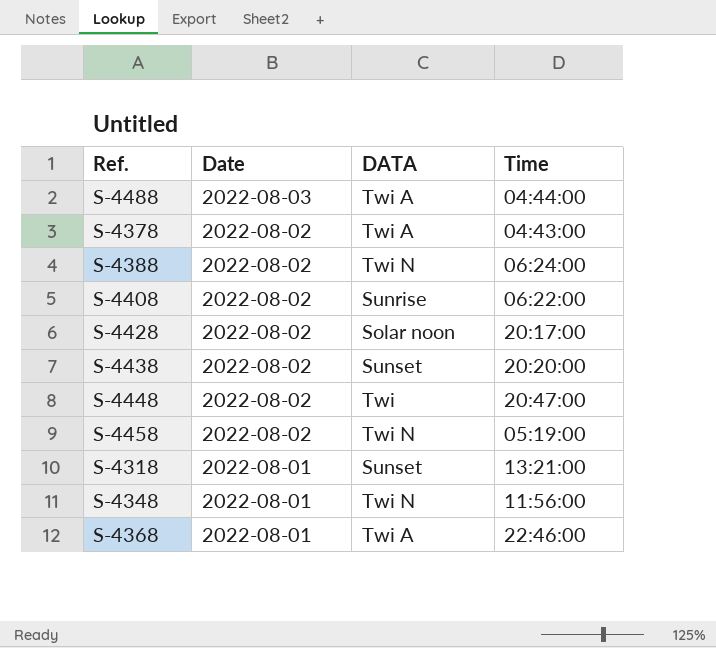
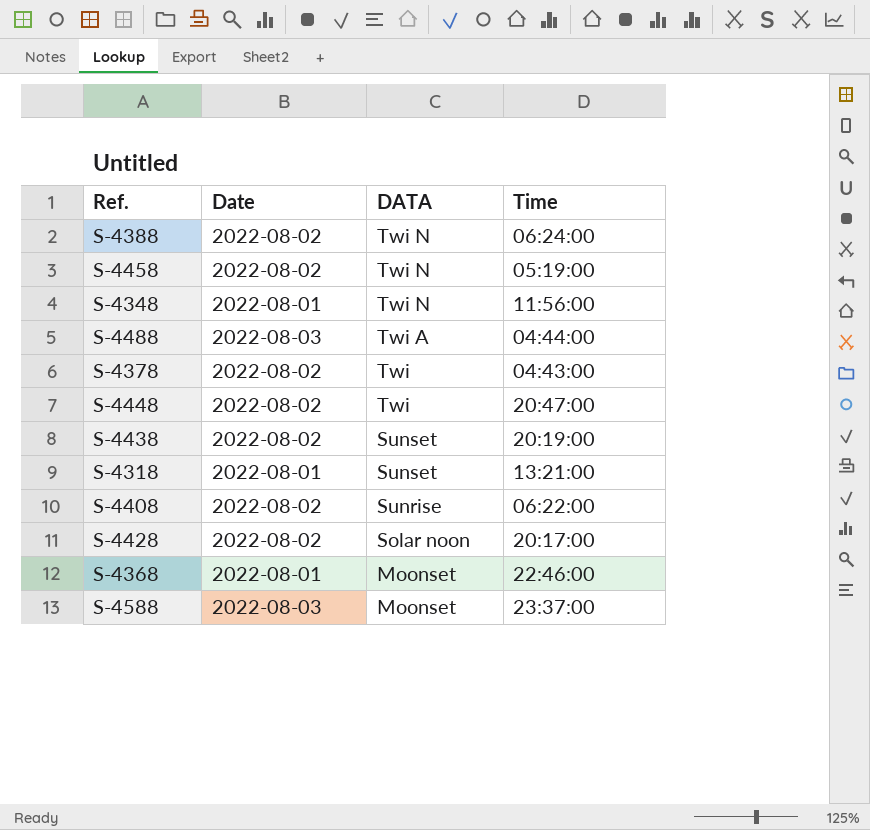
row order: Date descending -> DATA descending
S-4378 | DATA: Twi A -> Twi
S-4438 | Time: 20:20:00 -> 20:19:00
S-4368 | DATA: Twi A -> Moonset
row S-4588: none -> 2022-08-03 | Moonset | 23:37:00

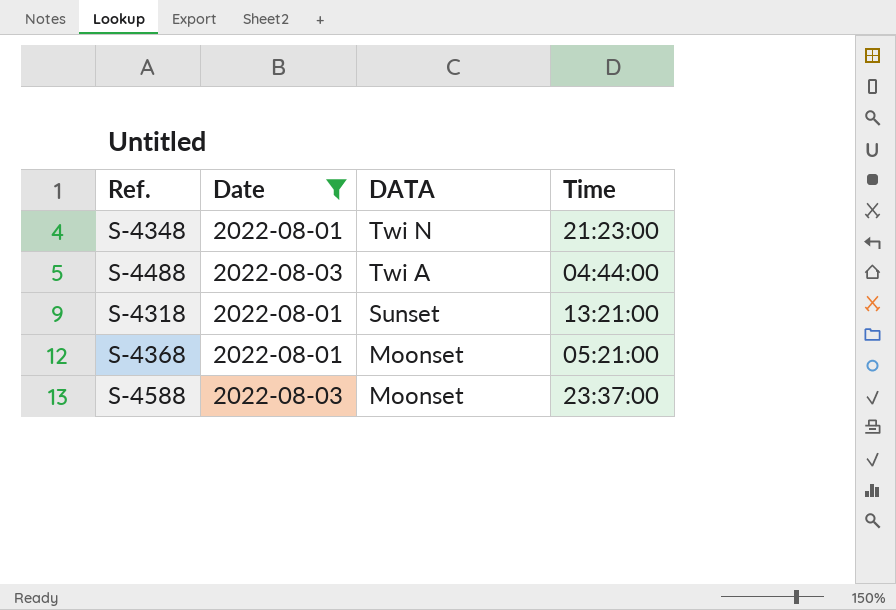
filter: none -> Date != 2022-08-02
S-4348 | Time: 11:56:00 -> 21:23:00
S-4368 | Time: 22:46:00 -> 05:21:00

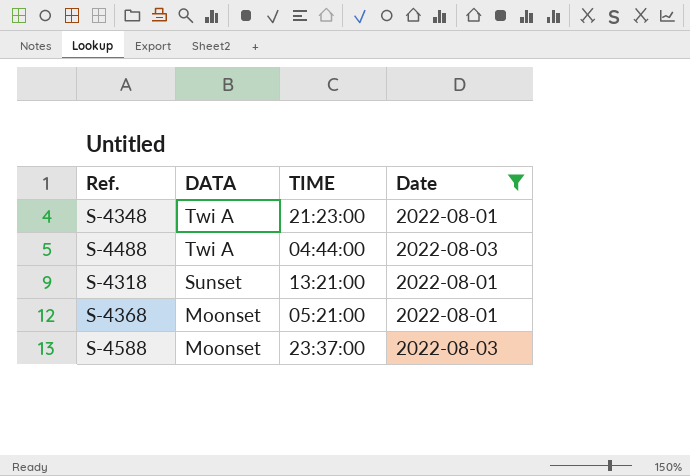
column name: Time -> TIME
column Date | position: 2 -> 4
S-4348 | DATA: Twi N -> Twi A

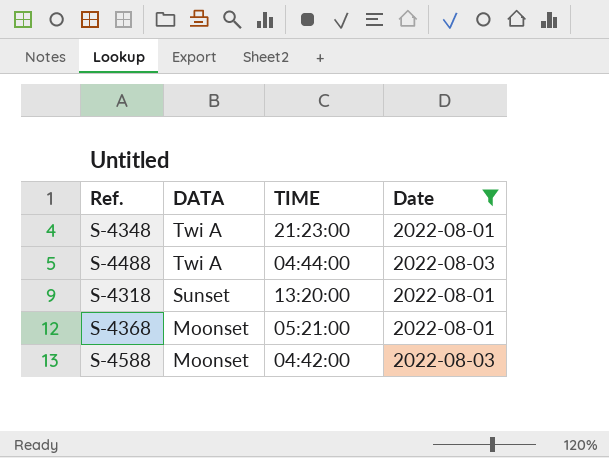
S-4318 | TIME: 13:21:00 -> 13:20:00
S-4588 | TIME: 23:37:00 -> 04:42:00

